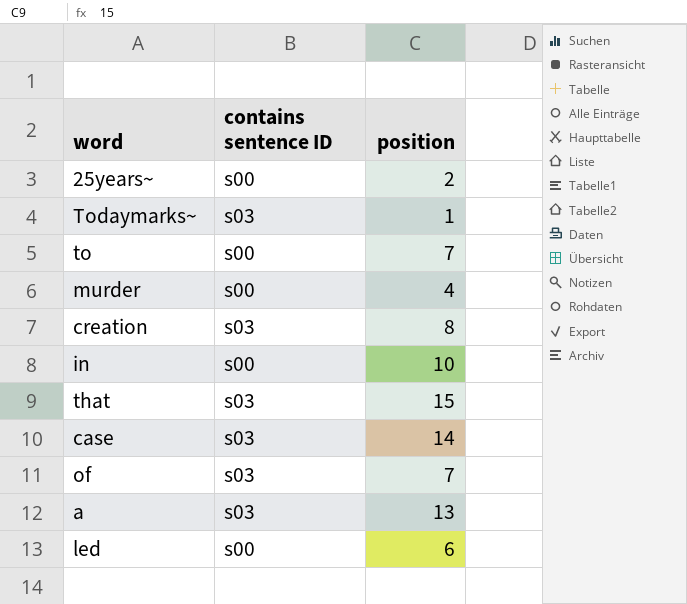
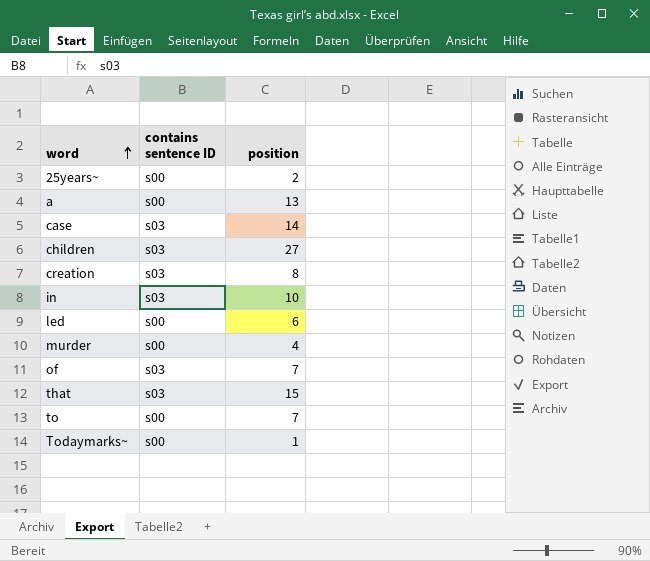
row order: none -> word ascending
a | contains sentence ID: s03 -> s00
row children: none -> s03 | 27
in | contains sentence ID: s00 -> s03
Todaymarks~ | contains sentence ID: s03 -> s00

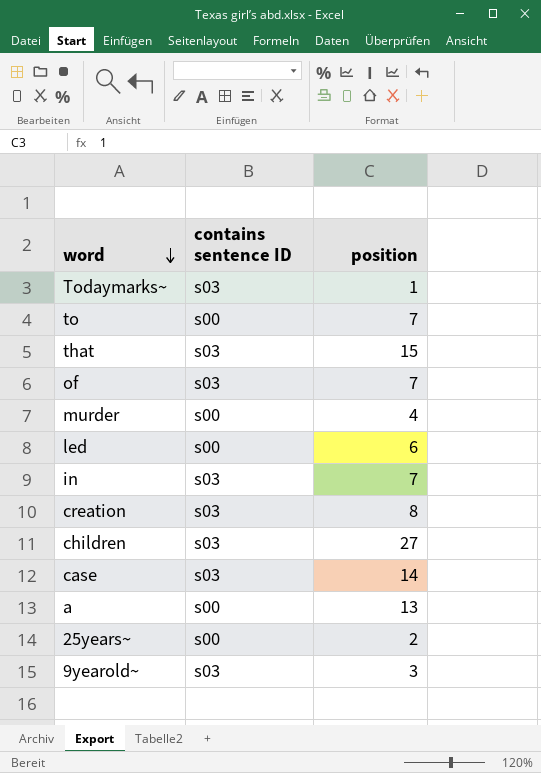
row order: word ascending -> word descending
Todaymarks~ | contains sentence ID: s00 -> s03
in | position: 10 -> 7
row 9yearold~: none -> s03 | 3

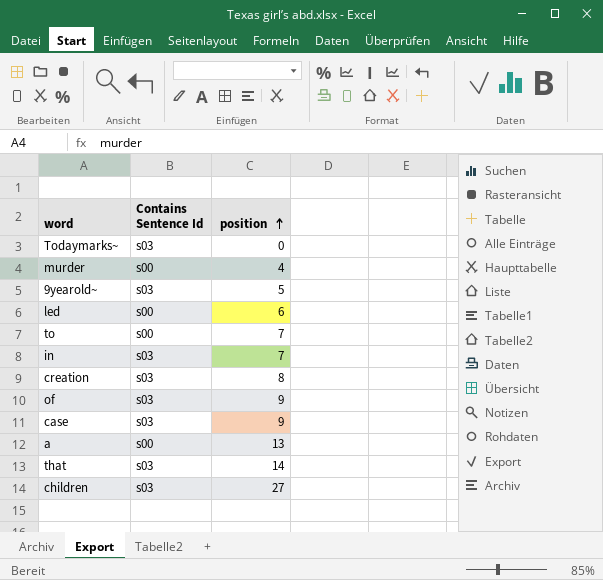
row order: word descending -> position ascending
column name: contains sentence ID -> Contains Sentence Id
row 25years~: s00 | 2 -> none
Todaymarks~ | position: 1 -> 0
9yearold~ | position: 3 -> 5
of | position: 7 -> 9
case | position: 14 -> 9
that | position: 15 -> 14

